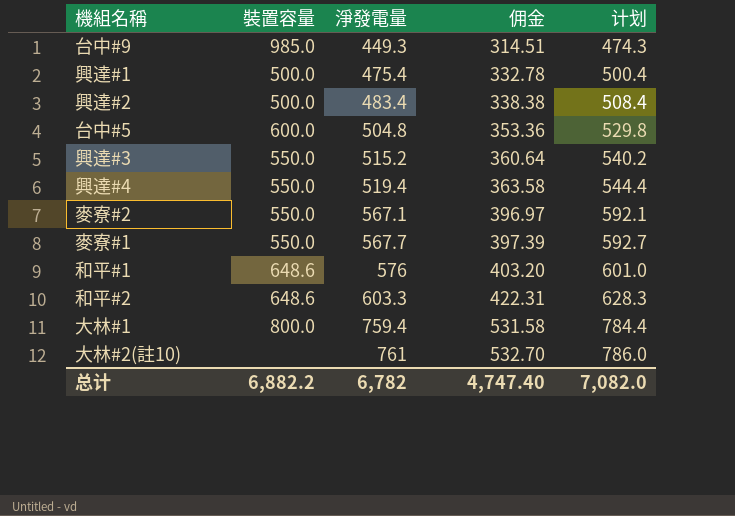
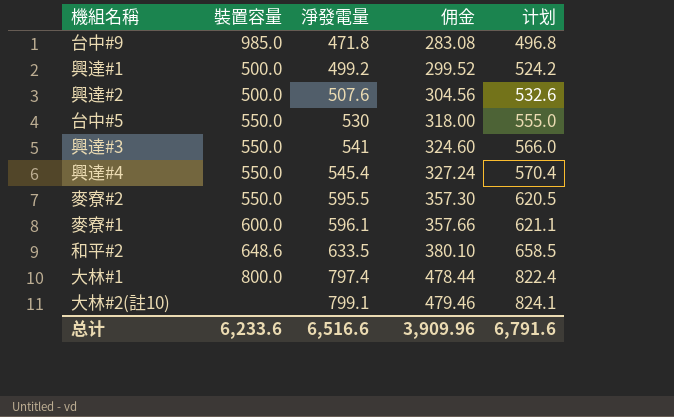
column 佣金 | formula: [淨發電量] * 0.7 -> [淨發電量] * 0.6
row 和平#1: 648.6 | 576 | 403.20 | 601.0 -> none
台中#9 | 淨發電量: 449.3 -> 471.8
台中#9 | 计划: 474.3 -> 496.8
興達#1 | 淨發電量: 475.4 -> 499.2
興達#1 | 计划: 500.4 -> 524.2
興達#2 | 淨發電量: 483.4 -> 507.6
興達#2 | 计划: 508.4 -> 532.6
台中#5 | 裝置容量: 600.0 -> 550.0
台中#5 | 淨發電量: 504.8 -> 530
台中#5 | 计划: 529.8 -> 555.0
興達#3 | 淨發電量: 515.2 -> 541
興達#3 | 计划: 540.2 -> 566.0
興達#4 | 淨發電量: 519.4 -> 545.4
興達#4 | 计划: 544.4 -> 570.4
麥寮#2 | 淨發電量: 567.1 -> 595.5
麥寮#2 | 计划: 592.1 -> 620.5
麥寮#1 | 裝置容量: 550.0 -> 600.0
麥寮#1 | 淨發電量: 567.7 -> 596.1
麥寮#1 | 计划: 592.7 -> 621.1
和平#2 | 淨發電量: 603.3 -> 633.5
和平#2 | 计划: 628.3 -> 658.5
大林#1 | 淨發電量: 759.4 -> 797.4
大林#1 | 计划: 784.4 -> 822.4
大林#2(註10) | 淨發電量: 761 -> 799.1
大林#2(註10) | 计划: 786.0 -> 824.1
总计 | 裝置容量: 6,882.2 -> 6,233.6
总计 | 淨發電量: 6,782 -> 6,516.6
总计 | 佣金: 4,747.40 -> 3,909.96
总计 | 计划: 7,082.0 -> 6,791.6

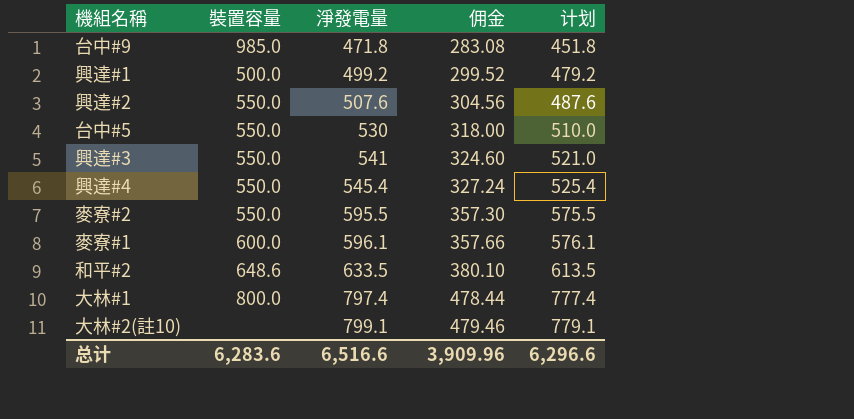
column 计划 | formula: [淨發電量] + 25 -> [淨發電量] - 20
興達#2 | 裝置容量: 500.0 -> 550.0
总计 | 裝置容量: 6,233.6 -> 6,283.6
总计 | 计划: 6,791.6 -> 6,296.6

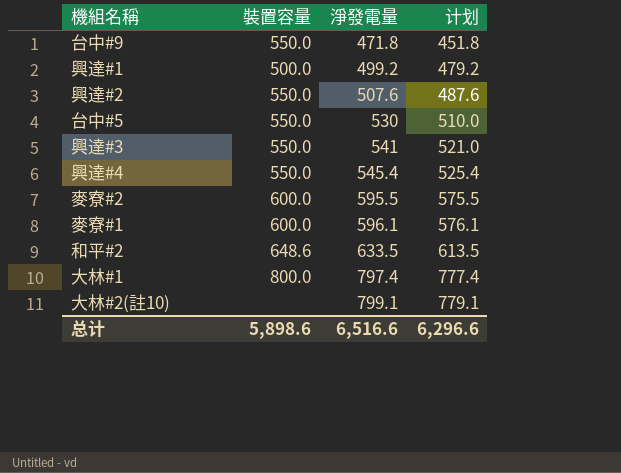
column 佣金 | formula: [淨發電量] * 0.6 -> none
台中#9 | 裝置容量: 985.0 -> 550.0
麥寮#2 | 裝置容量: 550.0 -> 600.0
总计 | 裝置容量: 6,283.6 -> 5,898.6

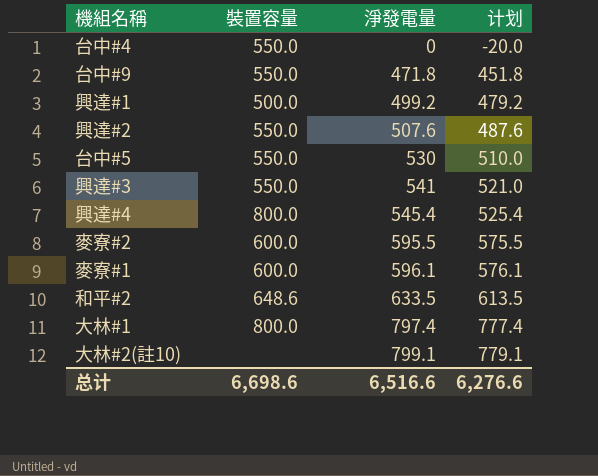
row 台中#4: none -> 550.0 | 0 | -20.0
興達#4 | 裝置容量: 550.0 -> 800.0
总计 | 裝置容量: 5,898.6 -> 6,698.6
总计 | 计划: 6,296.6 -> 6,276.6

